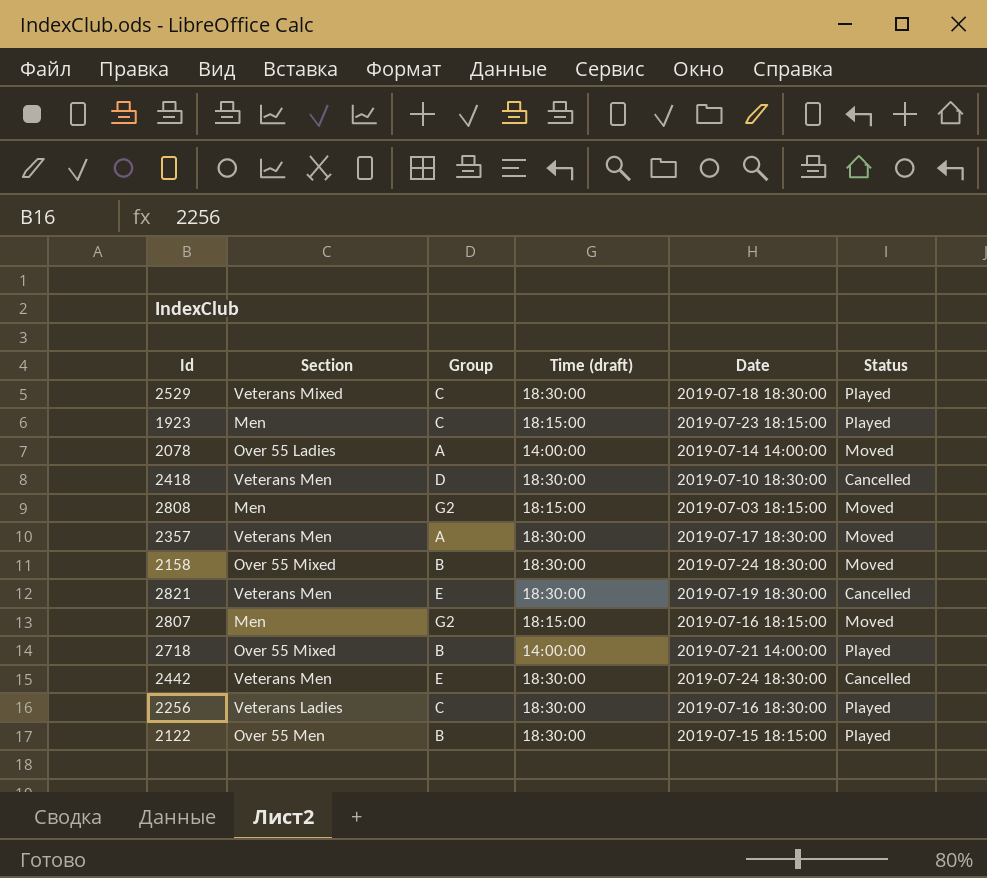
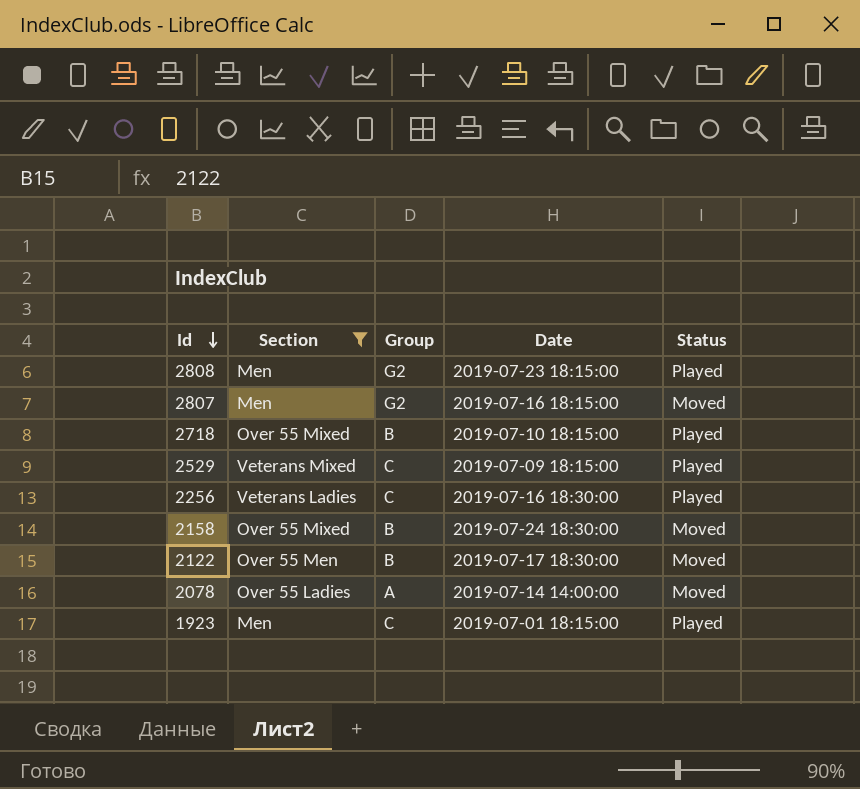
filter: none -> Section != Veterans Men
row order: none -> Id descending
column Time (draft) | position: 4 -> none
2808 | Date: 2019-07-03 18:15:00 -> 2019-07-23 18:15:00
2808 | Status: Moved -> Played
2718 | Date: 2019-07-21 14:00:00 -> 2019-07-10 18:15:00
2529 | Date: 2019-07-18 18:30:00 -> 2019-07-09 18:15:00
2122 | Date: 2019-07-15 18:15:00 -> 2019-07-17 18:30:00
2122 | Status: Played -> Moved
1923 | Date: 2019-07-23 18:15:00 -> 2019-07-01 18:15:00

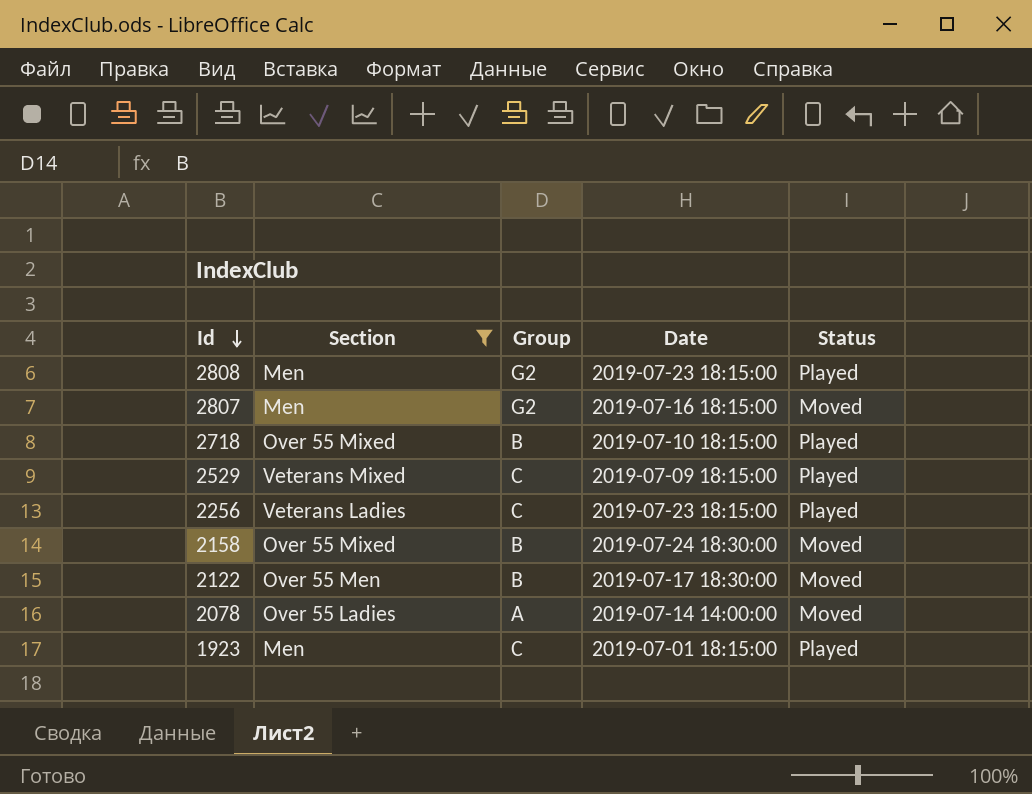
2256 | Date: 2019-07-16 18:30:00 -> 2019-07-23 18:15:00

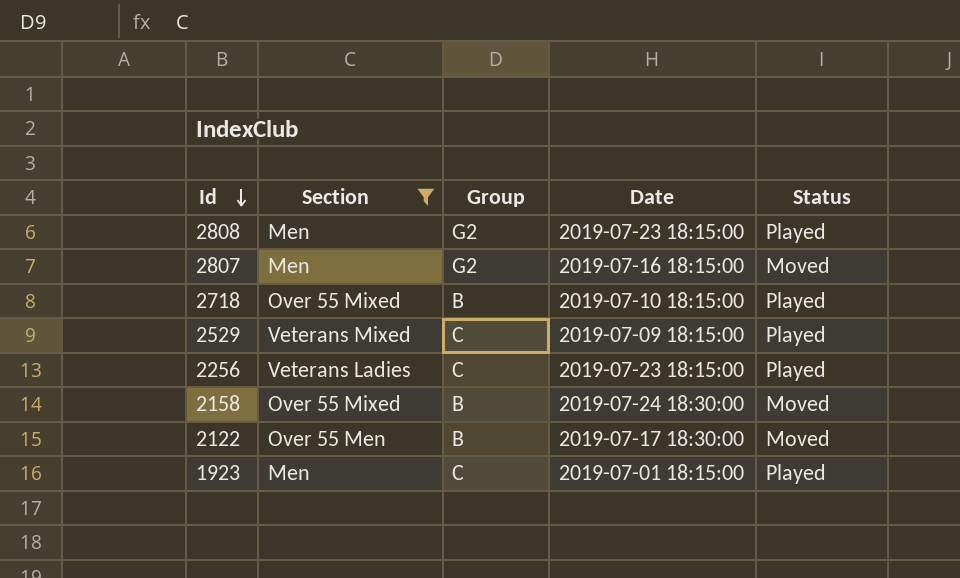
row 2078: Over 55 Ladies | A | 2019-07-14 14:00:00 | Moved -> none

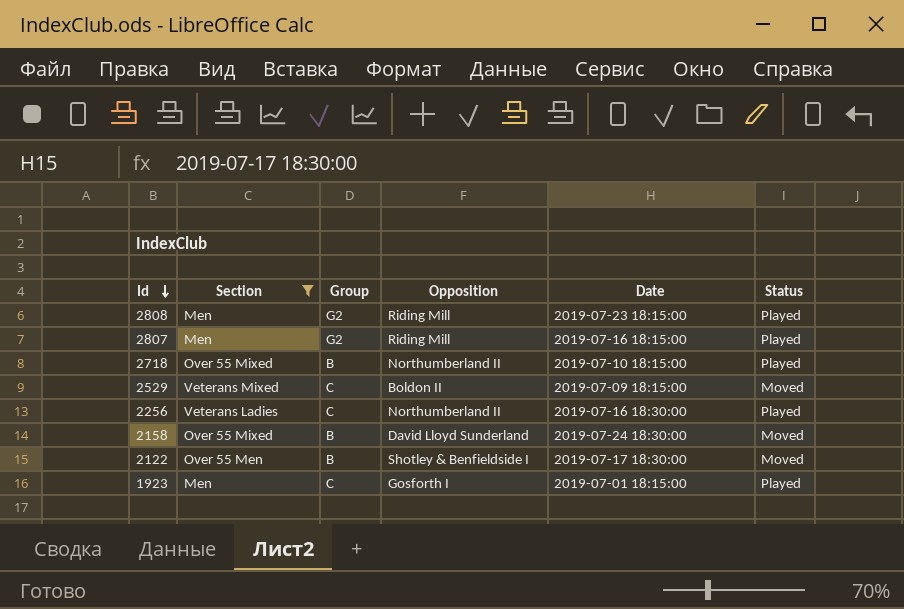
column Opposition | position: none -> 4
2807 | Status: Moved -> Played
2529 | Status: Played -> Moved
2256 | Date: 2019-07-23 18:15:00 -> 2019-07-16 18:30:00

